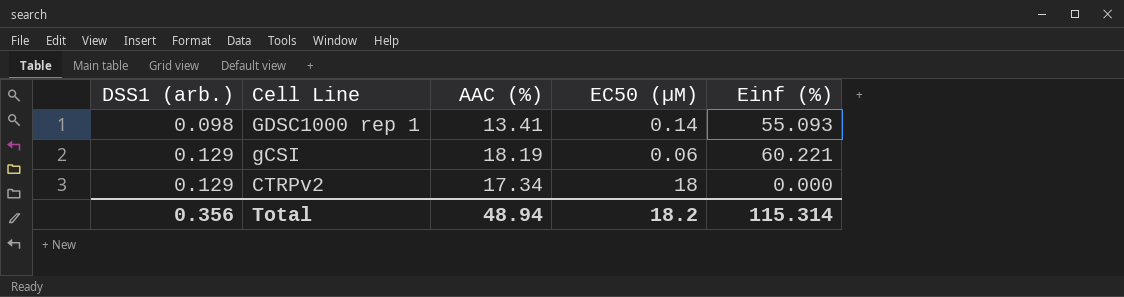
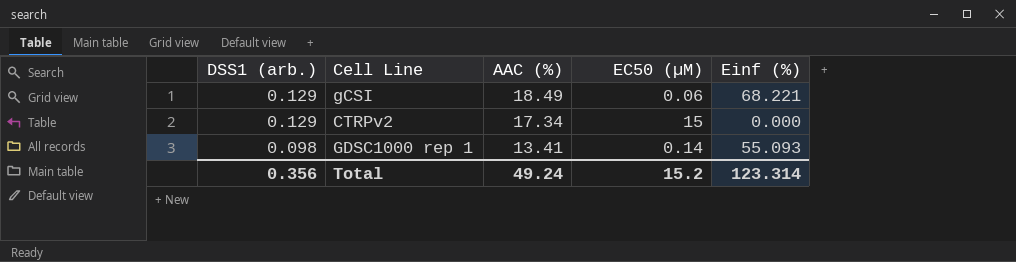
row order: DSS1 (arb.) ascending -> DSS1 (arb.) descending
gCSI | AAC (%): 18.19 -> 18.49
gCSI | Einf (%): 60.221 -> 68.221
CTRPv2 | EC50 (µM): 18 -> 15
Total | AAC (%): 48.94 -> 49.24
Total | EC50 (µM): 18.2 -> 15.2
Total | Einf (%): 115.314 -> 123.314

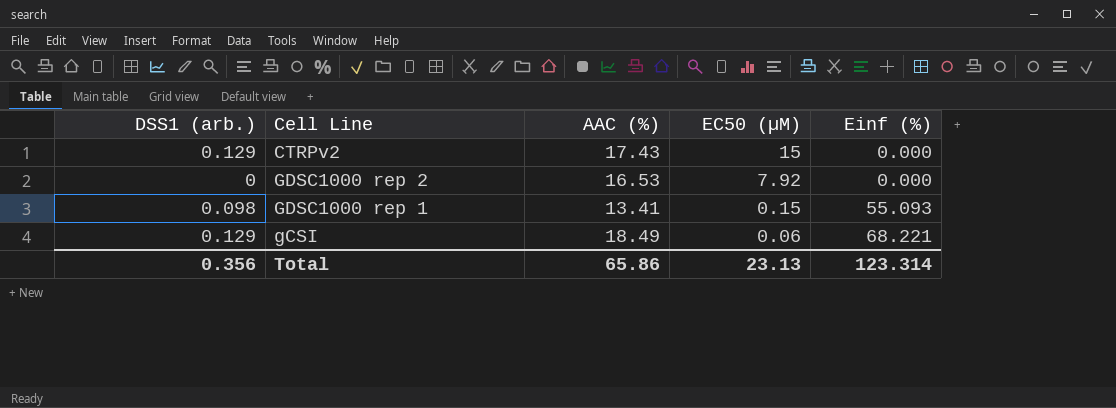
row order: DSS1 (arb.) descending -> EC50 (µM) descending
CTRPv2 | AAC (%): 17.34 -> 17.43
row GDSC1000 rep 2: none -> 0 | 16.53 | 7.92 | 0.000
GDSC1000 rep 1 | EC50 (µM): 0.14 -> 0.15
Total | AAC (%): 49.24 -> 65.86
Total | EC50 (µM): 15.2 -> 23.13

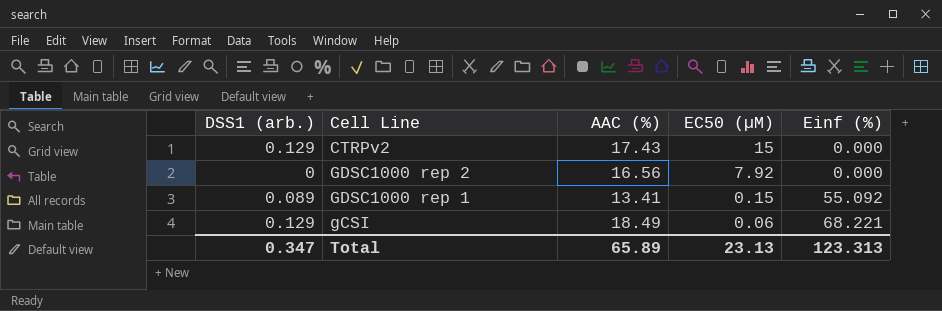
GDSC1000 rep 2 | AAC (%): 16.53 -> 16.56
GDSC1000 rep 1 | DSS1 (arb.): 0.098 -> 0.089
GDSC1000 rep 1 | Einf (%): 55.093 -> 55.092
Total | DSS1 (arb.): 0.356 -> 0.347
Total | AAC (%): 65.86 -> 65.89
Total | Einf (%): 123.314 -> 123.313

